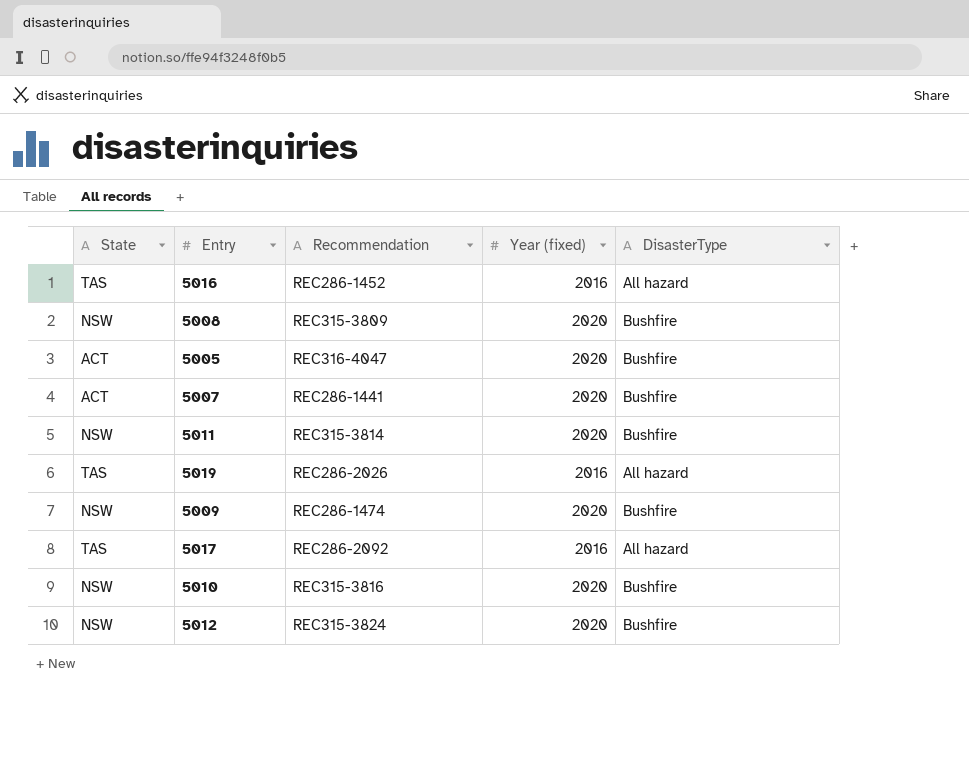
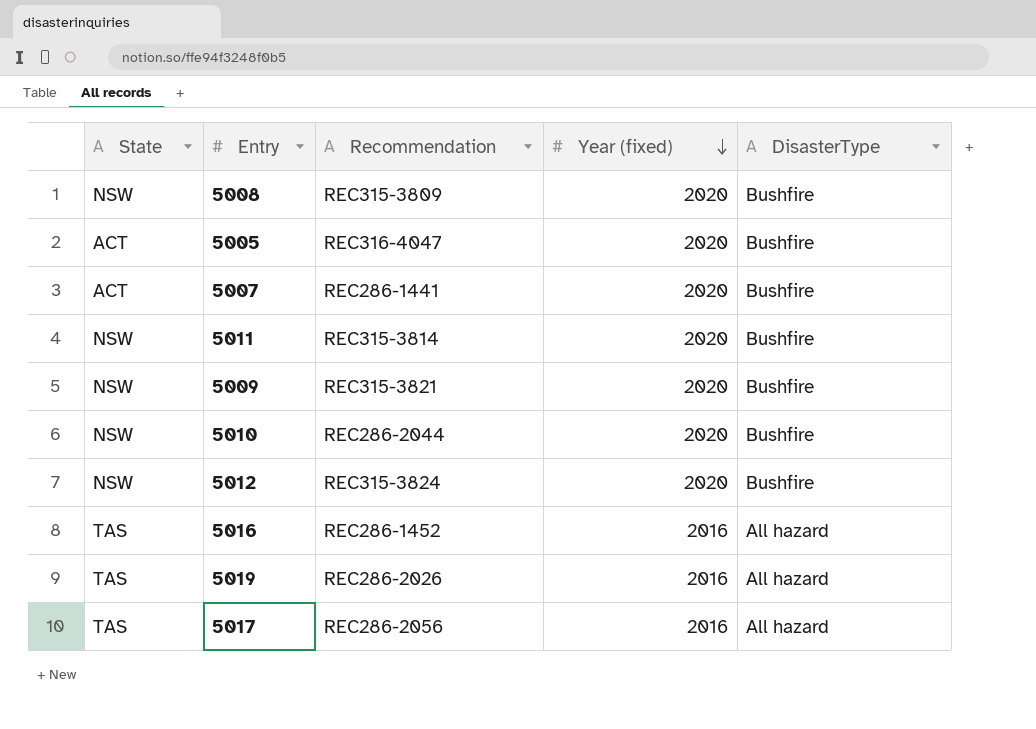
row order: none -> Year (fixed) descending
5009 | Recommendation: REC286-1474 -> REC315-3821
5010 | Recommendation: REC315-3816 -> REC286-2044
5017 | Recommendation: REC286-2092 -> REC286-2056

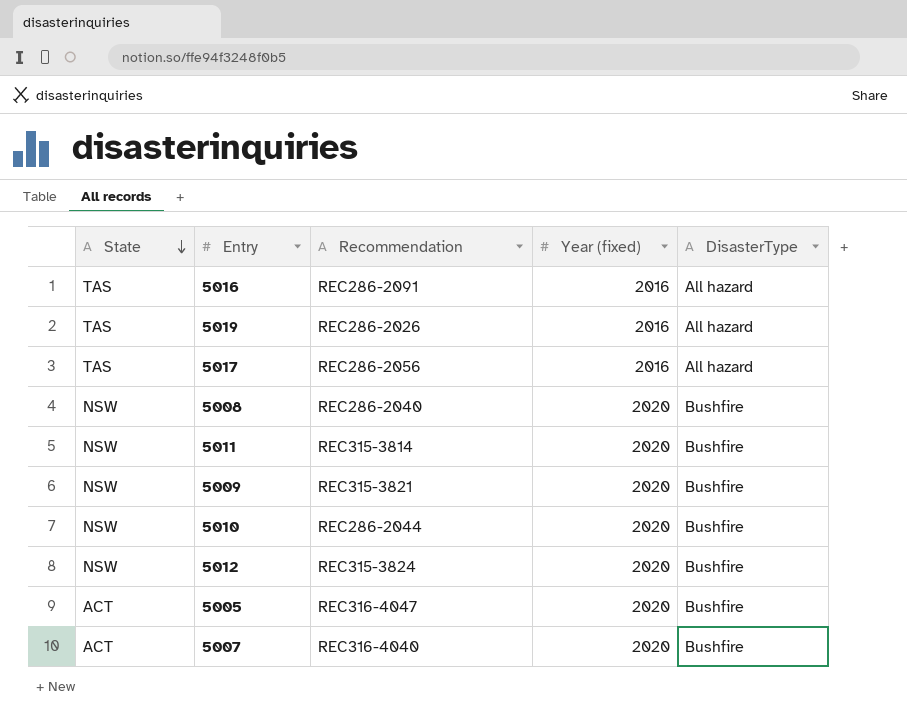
row order: Year (fixed) descending -> State descending
5016 | Recommendation: REC286-1452 -> REC286-2091
5008 | Recommendation: REC315-3809 -> REC286-2040
5007 | Recommendation: REC286-1441 -> REC316-4040

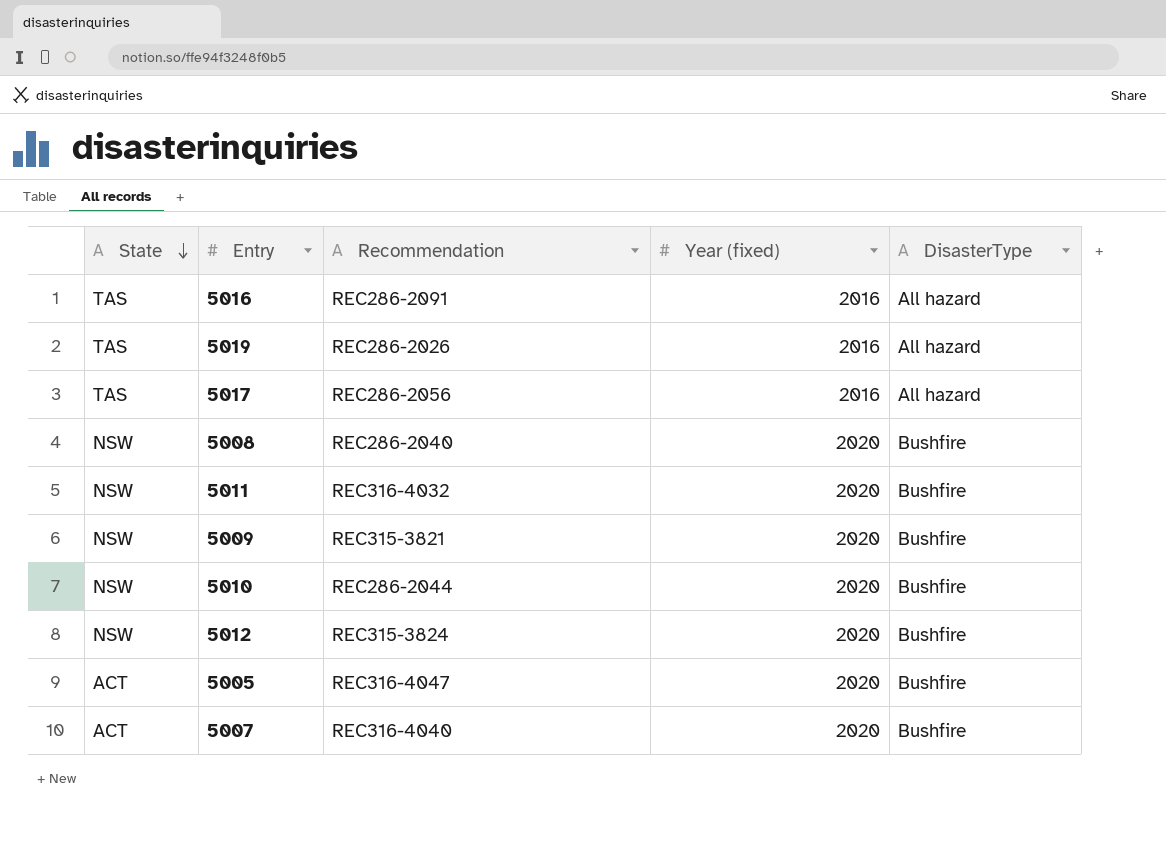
5011 | Recommendation: REC315-3814 -> REC316-4032

